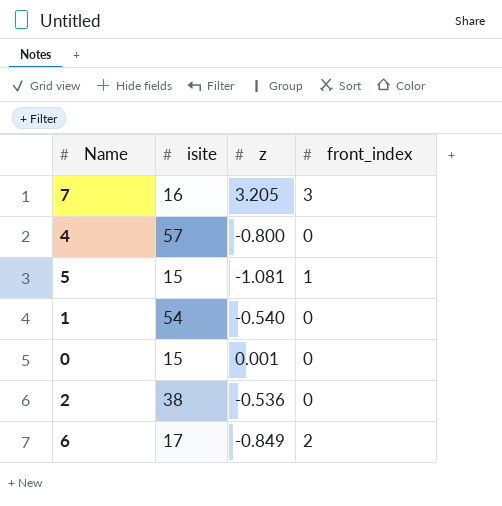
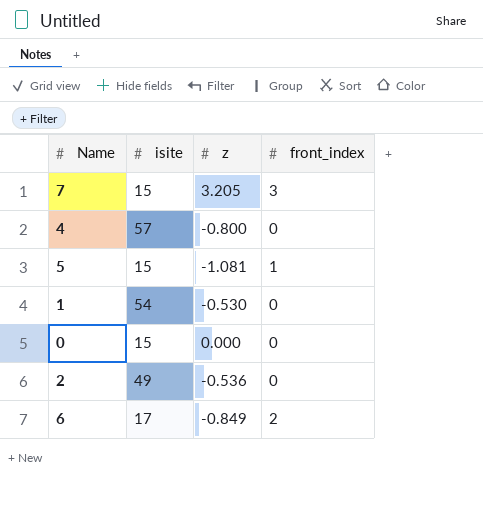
7 | isite: 16 -> 15
1 | z: -0.540 -> -0.530
0 | z: 0.001 -> 0.000
2 | isite: 38 -> 49

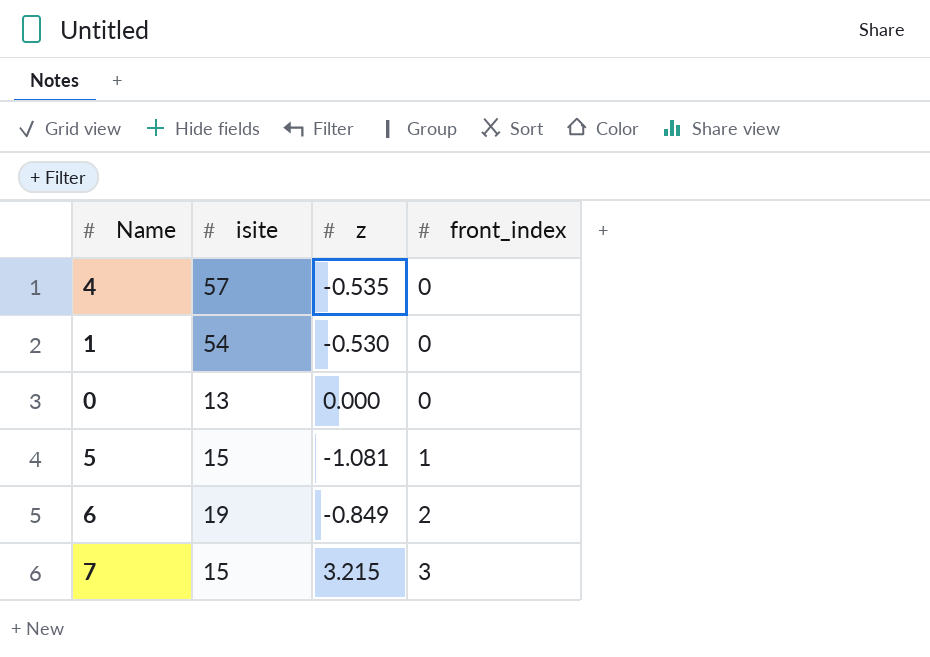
row order: none -> front_index ascending
row 2: 49 | -0.536 | 0 -> none
4 | z: -0.800 -> -0.535
0 | isite: 15 -> 13
6 | isite: 17 -> 19
7 | z: 3.205 -> 3.215

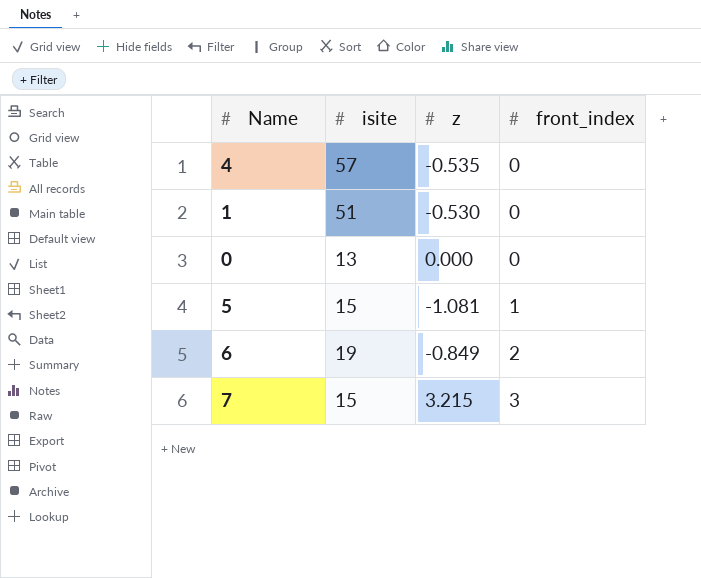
1 | isite: 54 -> 51

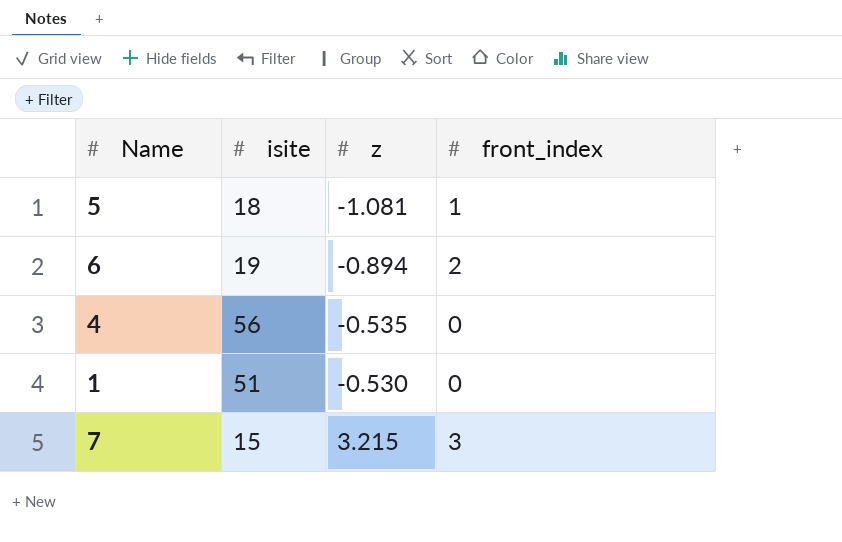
row order: front_index ascending -> z ascending
row 0: 13 | 0.000 | 0 -> none
5 | isite: 15 -> 18
6 | z: -0.849 -> -0.894
4 | isite: 57 -> 56

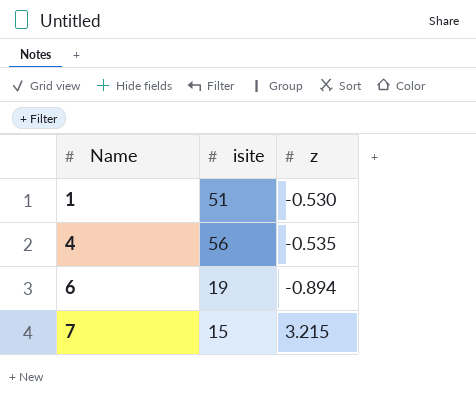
row order: z ascending -> Name ascending
column front_index | position: 4 -> none
row 5: 18 | -1.081 | 1 -> none

